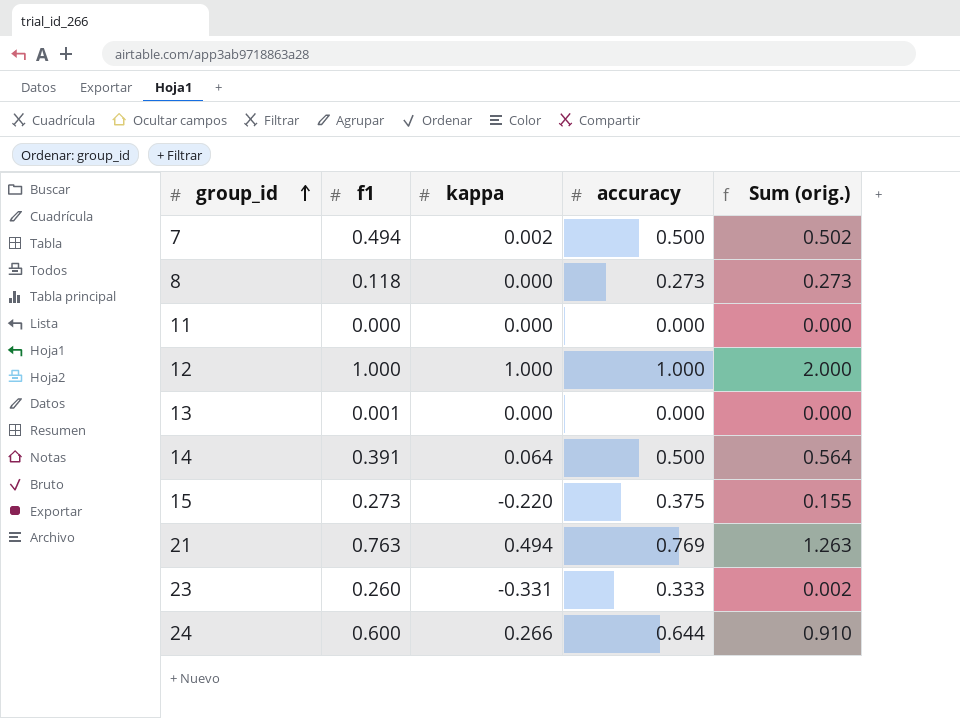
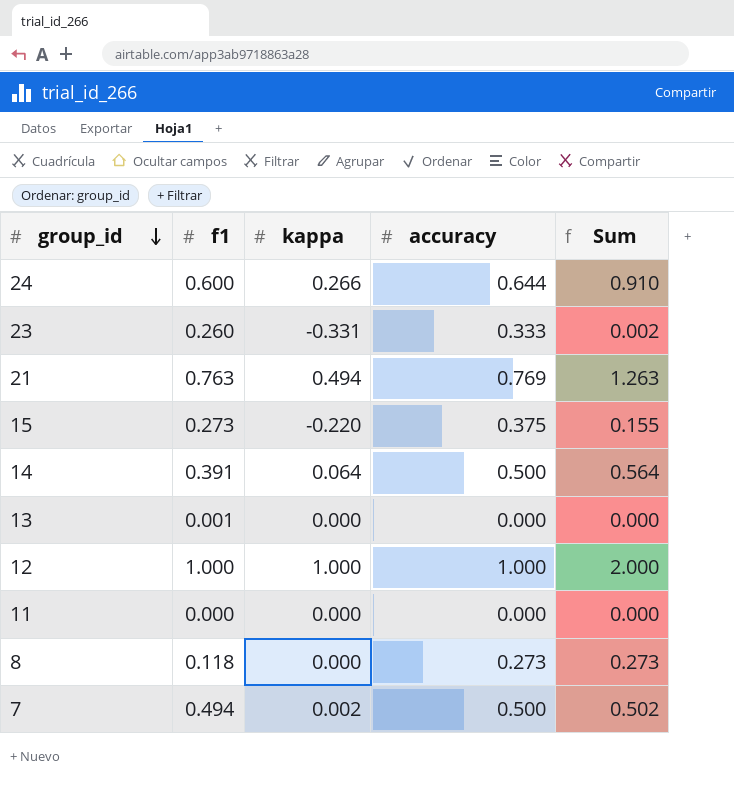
row order: group_id ascending -> group_id descending
column name: Sum (orig.) -> Sum

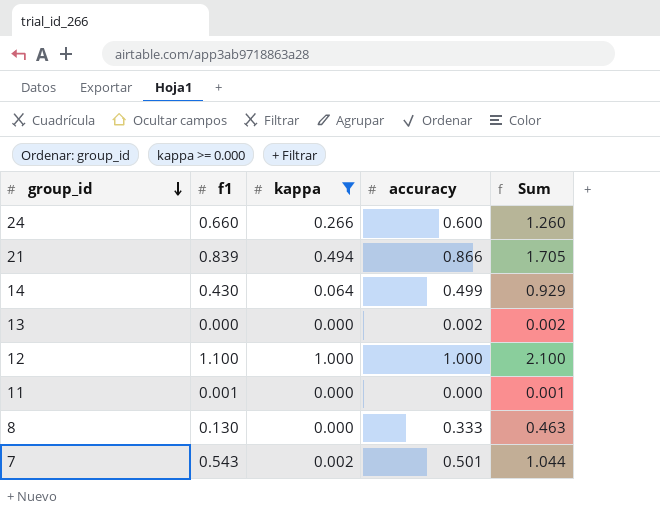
filter: none -> kappa >= 0.000
column Sum | formula: [kappa] + [accuracy] -> [f1] + [accuracy]
24 | f1: 0.600 -> 0.660
24 | accuracy: 0.644 -> 0.600
21 | f1: 0.763 -> 0.839
21 | accuracy: 0.769 -> 0.866
14 | f1: 0.391 -> 0.430
14 | accuracy: 0.500 -> 0.499
13 | f1: 0.001 -> 0.000
13 | accuracy: 0.000 -> 0.002
12 | f1: 1.000 -> 1.100
11 | f1: 0.000 -> 0.001
8 | f1: 0.118 -> 0.130
8 | accuracy: 0.273 -> 0.333
7 | f1: 0.494 -> 0.543
7 | accuracy: 0.500 -> 0.501

